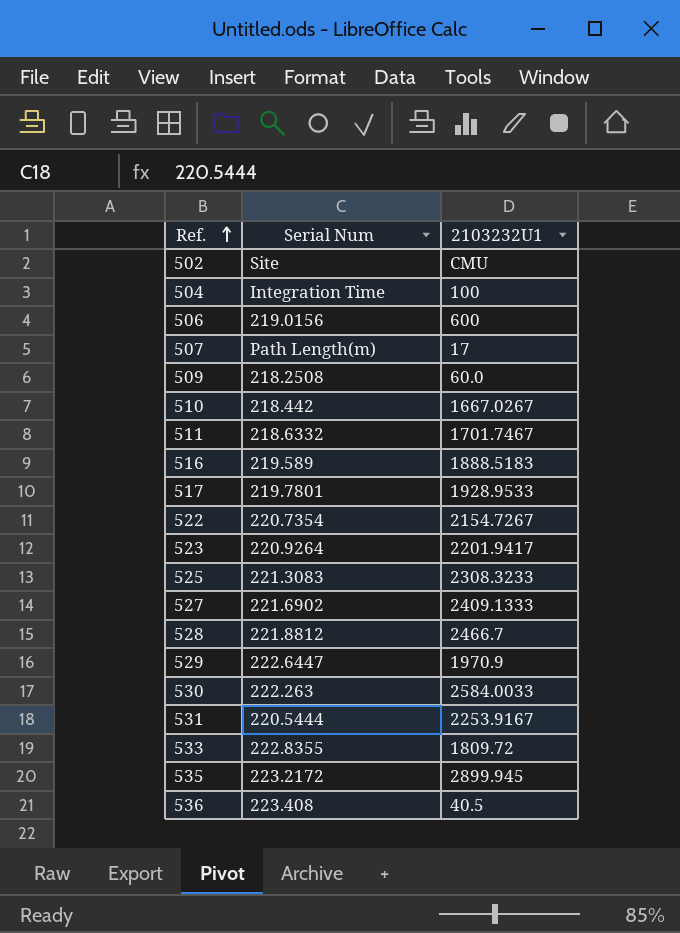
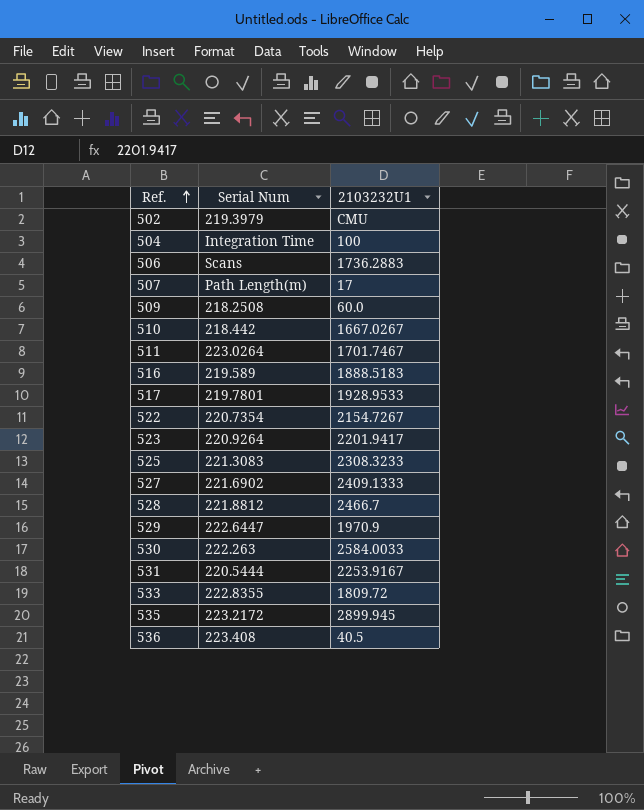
502 | Serial Num: Site -> 219.3979
506 | Serial Num: 219.0156 -> Scans
506 | 2103232U1: 600 -> 1736.2883
511 | Serial Num: 218.6332 -> 223.0264

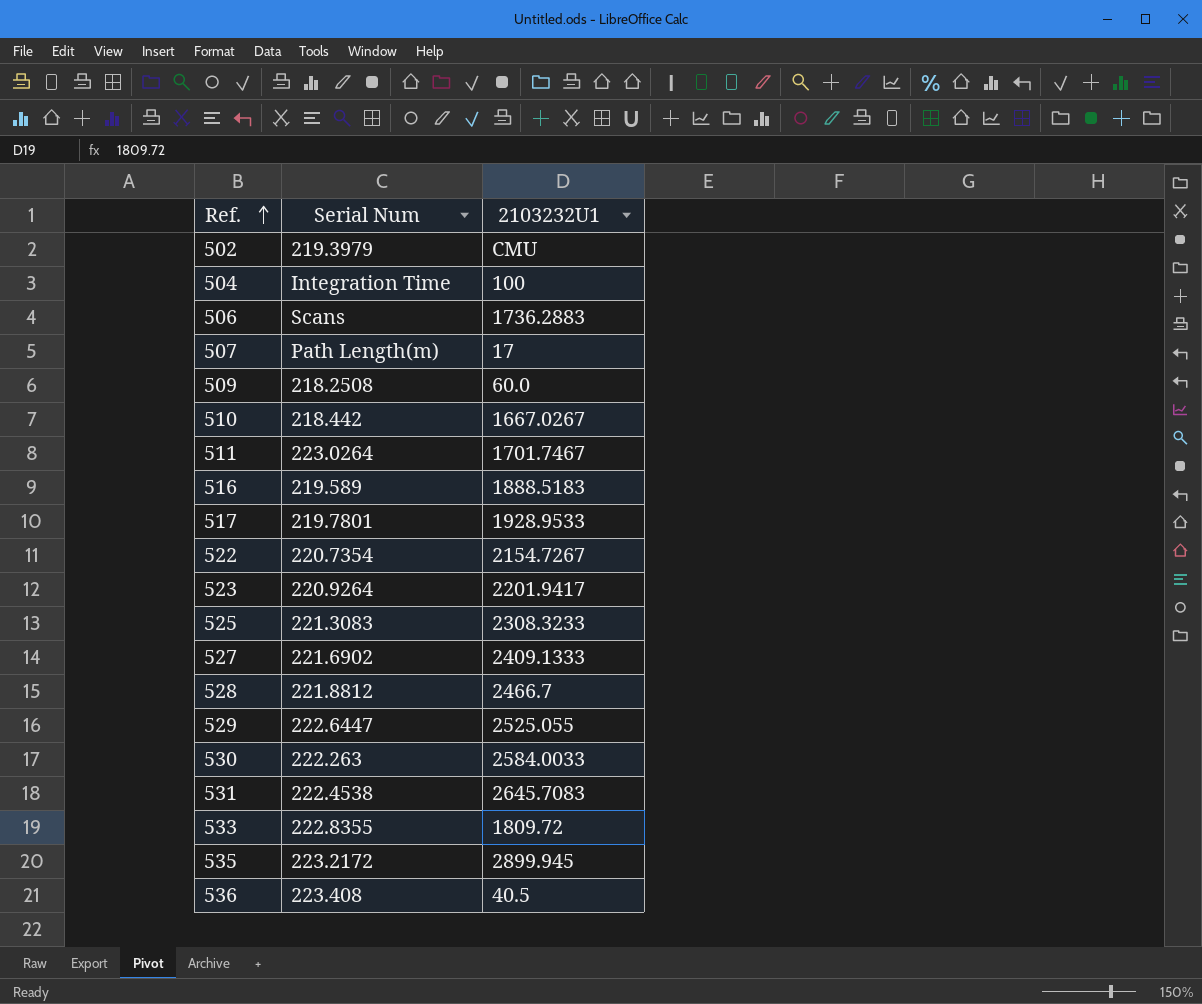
529 | 2103232U1: 1970.9 -> 2525.055
531 | Serial Num: 220.5444 -> 222.4538
531 | 2103232U1: 2253.9167 -> 2645.7083

